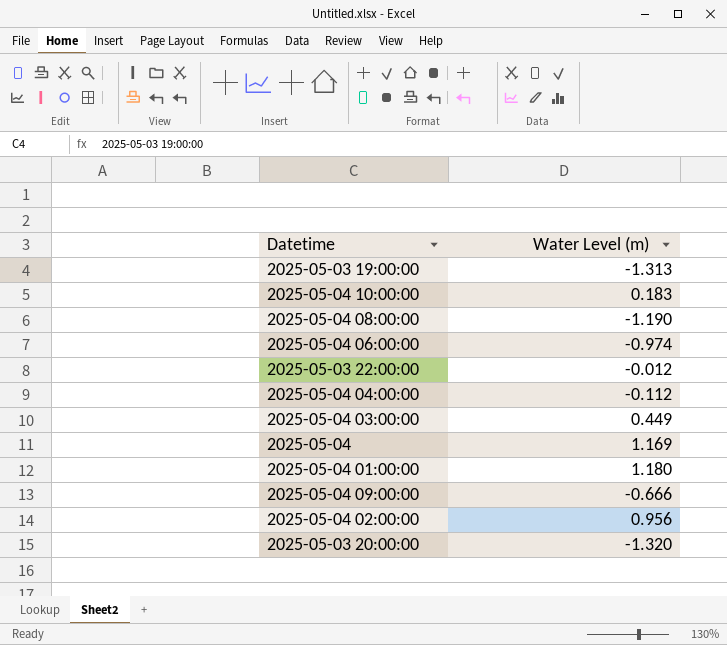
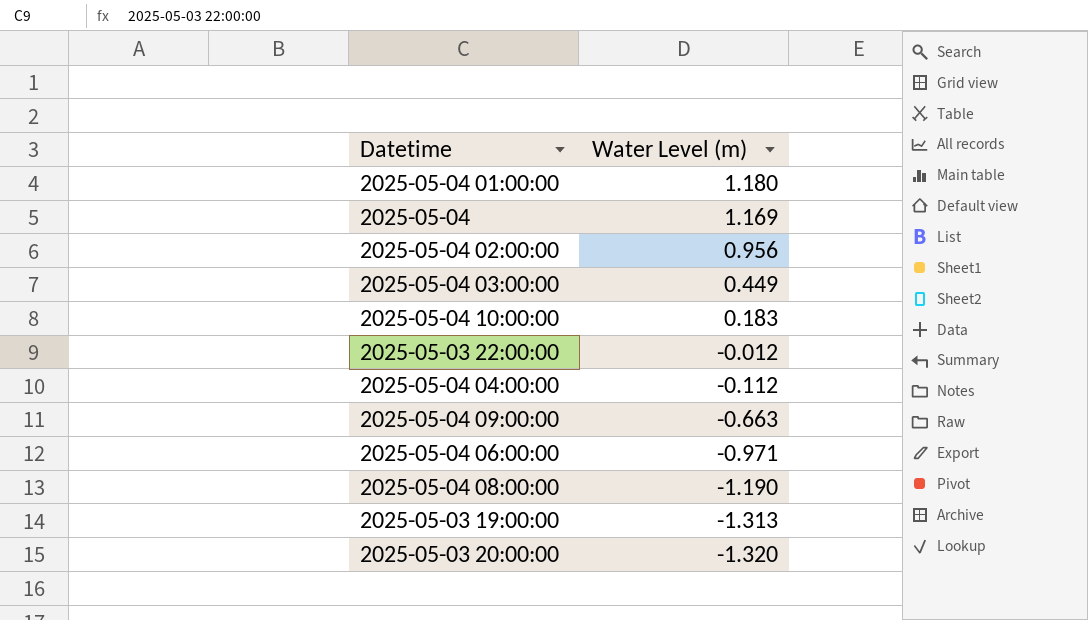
row order: none -> Water Level (m) descending
2025-05-04 09:00:00 | Water Level (m): -0.666 -> -0.663
2025-05-04 06:00:00 | Water Level (m): -0.974 -> -0.971

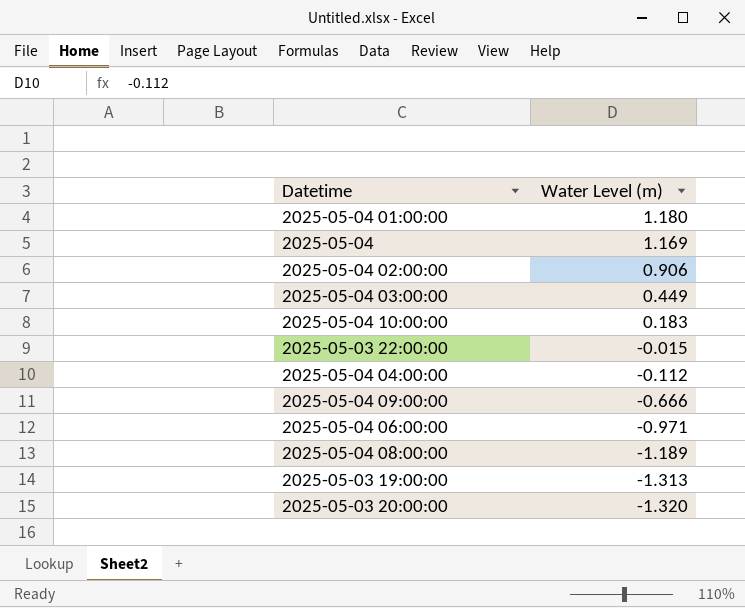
2025-05-04 02:00:00 | Water Level (m): 0.956 -> 0.906
2025-05-03 22:00:00 | Water Level (m): -0.012 -> -0.015
2025-05-04 09:00:00 | Water Level (m): -0.663 -> -0.666
2025-05-04 08:00:00 | Water Level (m): -1.190 -> -1.189

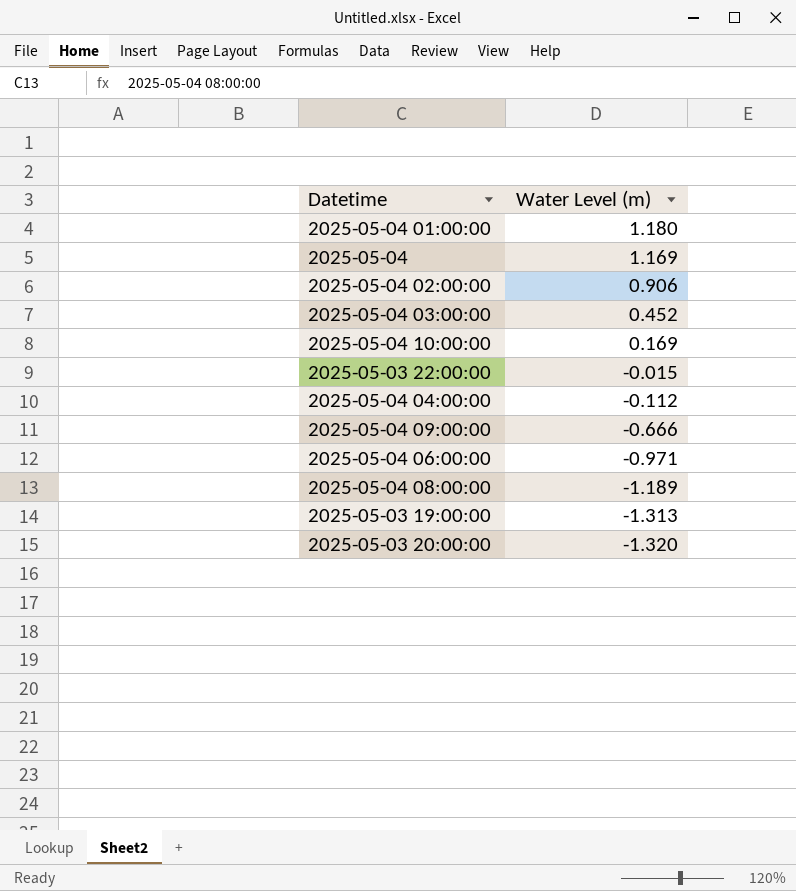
2025-05-04 03:00:00 | Water Level (m): 0.449 -> 0.452
2025-05-04 10:00:00 | Water Level (m): 0.183 -> 0.169

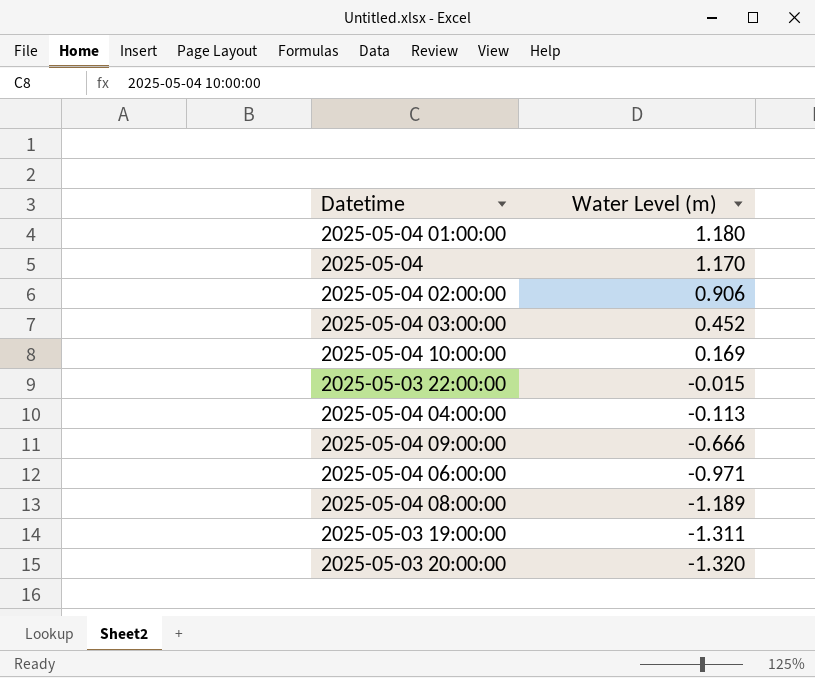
2025-05-04 | Water Level (m): 1.169 -> 1.170
2025-05-04 04:00:00 | Water Level (m): -0.112 -> -0.113
2025-05-03 19:00:00 | Water Level (m): -1.313 -> -1.311

